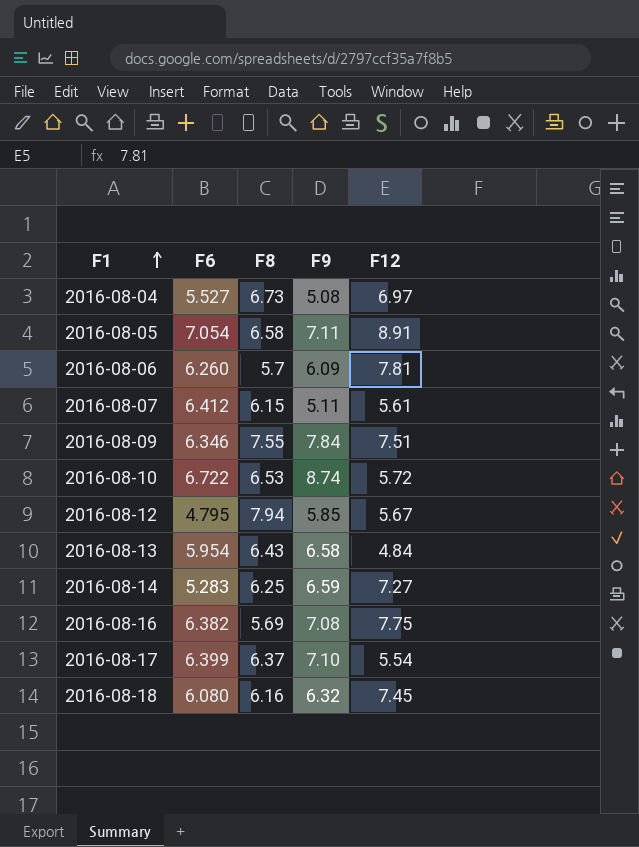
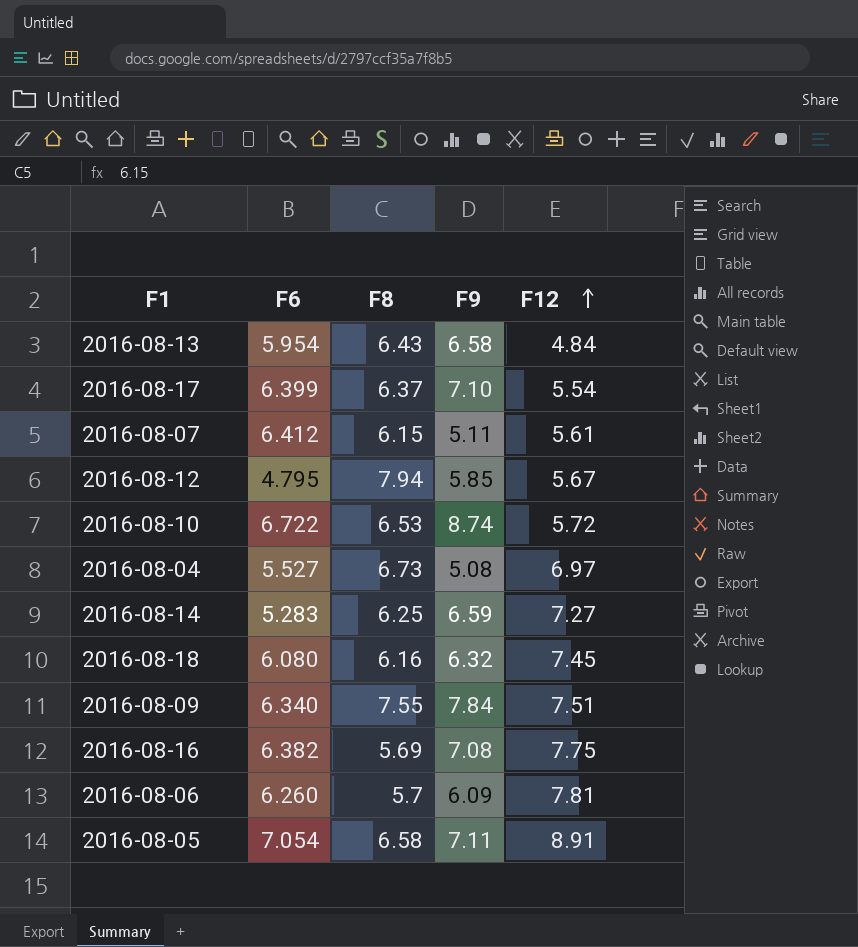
row order: F1 ascending -> F12 ascending
2016-08-09 | F6: 6.346 -> 6.340

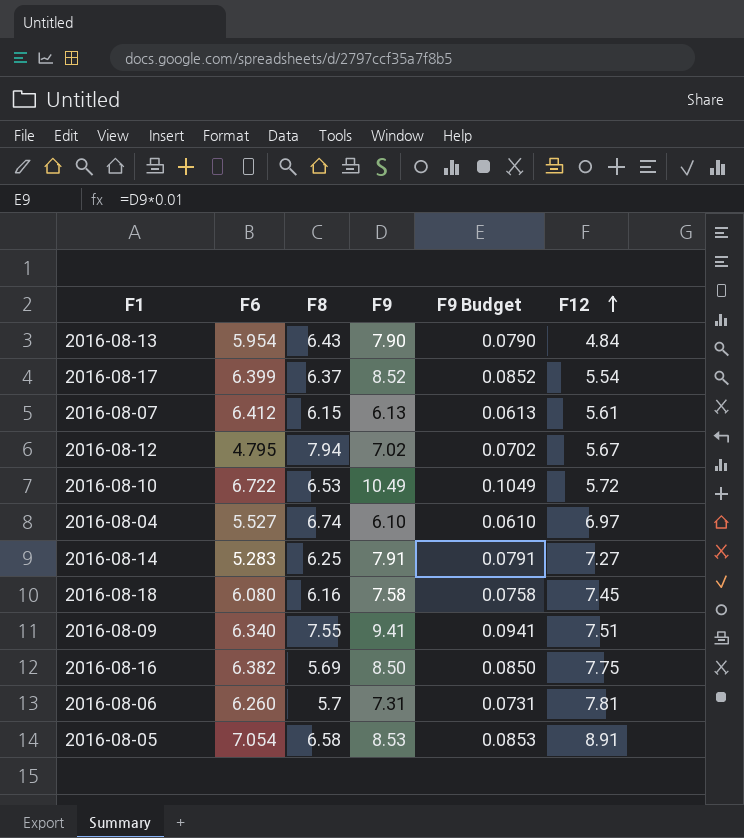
column F9 Budget | formula: none -> [F9] * 0.01
2016-08-13 | F9: 6.58 -> 7.90
2016-08-17 | F9: 7.10 -> 8.52
2016-08-07 | F9: 5.11 -> 6.13
2016-08-12 | F9: 5.85 -> 7.02
2016-08-10 | F9: 8.74 -> 10.49
2016-08-04 | F8: 6.73 -> 6.74
2016-08-04 | F9: 5.08 -> 6.10
2016-08-14 | F9: 6.59 -> 7.91
2016-08-18 | F9: 6.32 -> 7.58
2016-08-09 | F9: 7.84 -> 9.41
2016-08-16 | F9: 7.08 -> 8.50
2016-08-06 | F9: 6.09 -> 7.31
2016-08-05 | F9: 7.11 -> 8.53

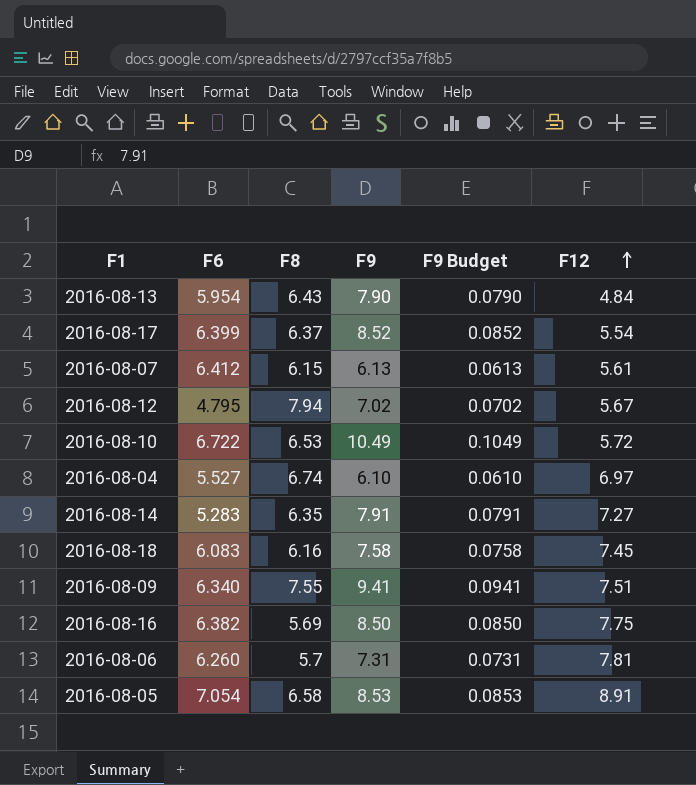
2016-08-14 | F8: 6.25 -> 6.35
2016-08-18 | F6: 6.080 -> 6.083

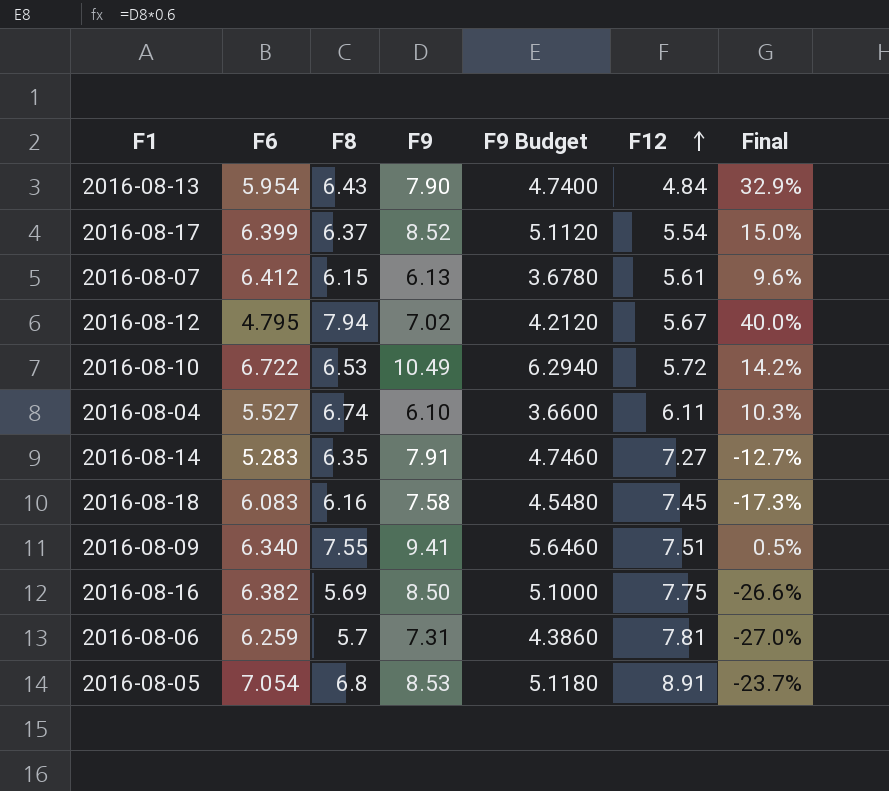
column F9 Budget | formula: [F9] * 0.01 -> [F9] * 0.6
column Final | formula: none -> ([F8] - [F12]) / [F12]
2016-08-04 | F12: 6.97 -> 6.11
2016-08-06 | F6: 6.260 -> 6.259
2016-08-05 | F8: 6.58 -> 6.8

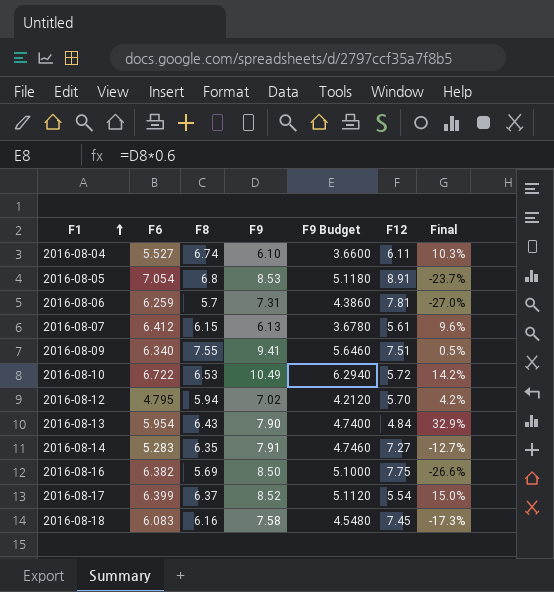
row order: F12 ascending -> F1 ascending
2016-08-12 | F8: 7.94 -> 5.94
2016-08-12 | F12: 5.67 -> 5.70
2016-08-12 | Final: 40.0% -> 4.2%

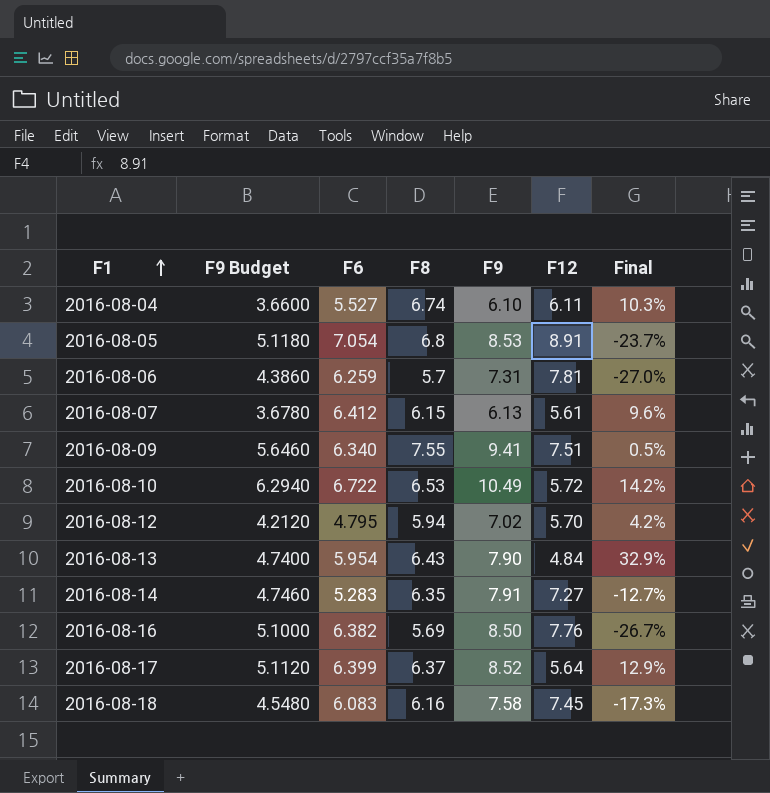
column F9 Budget | position: 5 -> 2
2016-08-16 | F12: 7.75 -> 7.76
2016-08-16 | Final: -26.6% -> -26.7%
2016-08-17 | F12: 5.54 -> 5.64
2016-08-17 | Final: 15.0% -> 12.9%

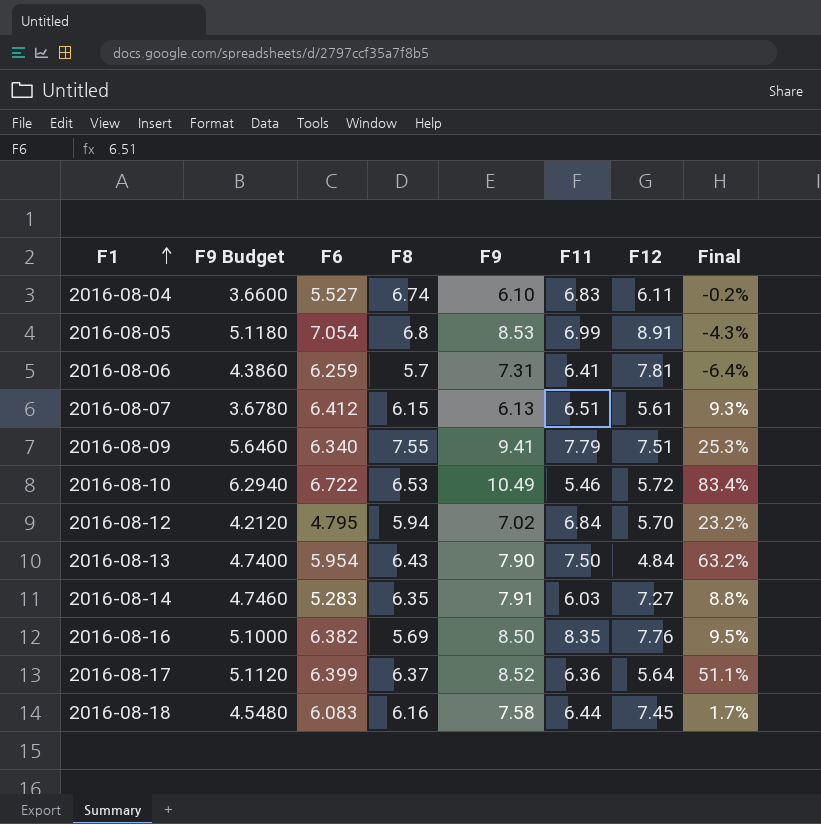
column F11 | position: none -> 6
column Final | formula: ([F8] - [F12]) / [F12] -> ([F9] - [F12]) / [F12]

